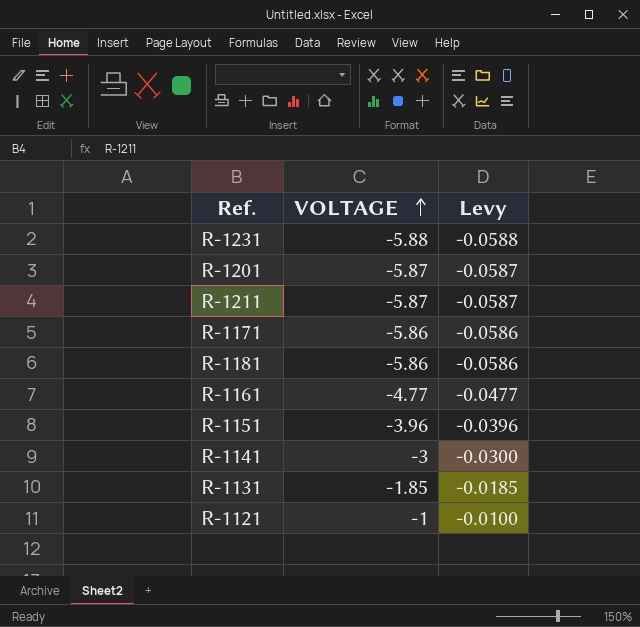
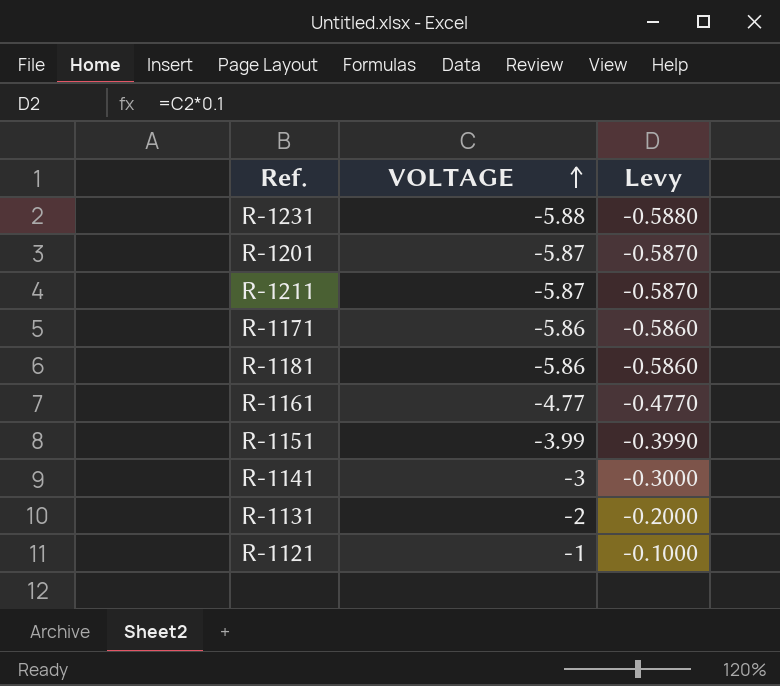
column Levy | formula: [VOLTAGE] * 0.01 -> [VOLTAGE] * 0.1
R-1151 | VOLTAGE: -3.96 -> -3.99
R-1131 | VOLTAGE: -1.85 -> -2

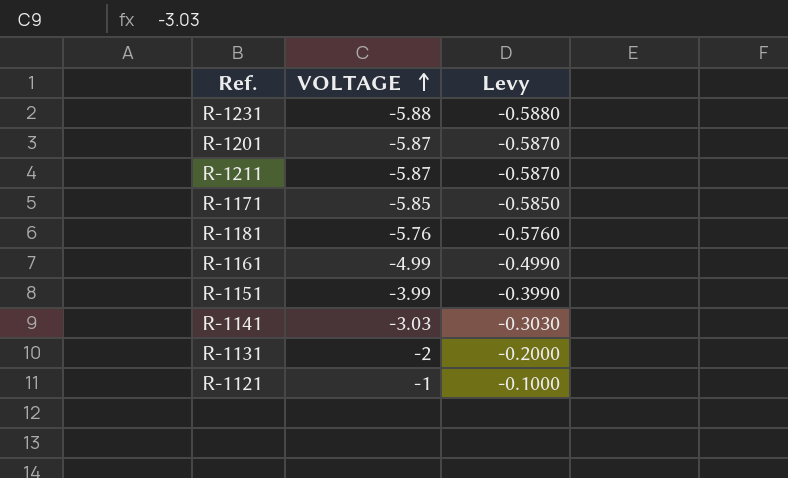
R-1171 | VOLTAGE: -5.86 -> -5.85
R-1171 | Levy: -0.5860 -> -0.5850
R-1181 | VOLTAGE: -5.86 -> -5.76
R-1181 | Levy: -0.5860 -> -0.5760
R-1161 | VOLTAGE: -4.77 -> -4.99
R-1161 | Levy: -0.4770 -> -0.4990
R-1141 | VOLTAGE: -3 -> -3.03
R-1141 | Levy: -0.3000 -> -0.3030

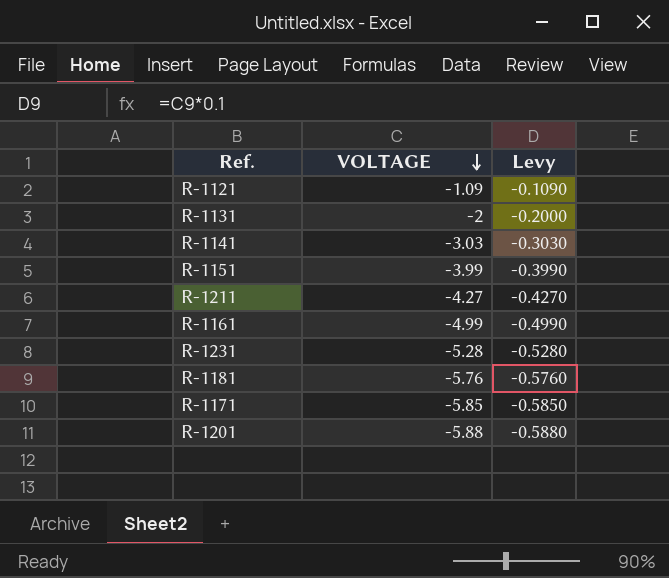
row order: VOLTAGE ascending -> VOLTAGE descending
R-1121 | VOLTAGE: -1 -> -1.09
R-1121 | Levy: -0.1000 -> -0.1090
R-1211 | VOLTAGE: -5.87 -> -4.27
R-1211 | Levy: -0.5870 -> -0.4270
R-1231 | VOLTAGE: -5.88 -> -5.28
R-1231 | Levy: -0.5880 -> -0.5280
R-1201 | VOLTAGE: -5.87 -> -5.88
R-1201 | Levy: -0.5870 -> -0.5880

